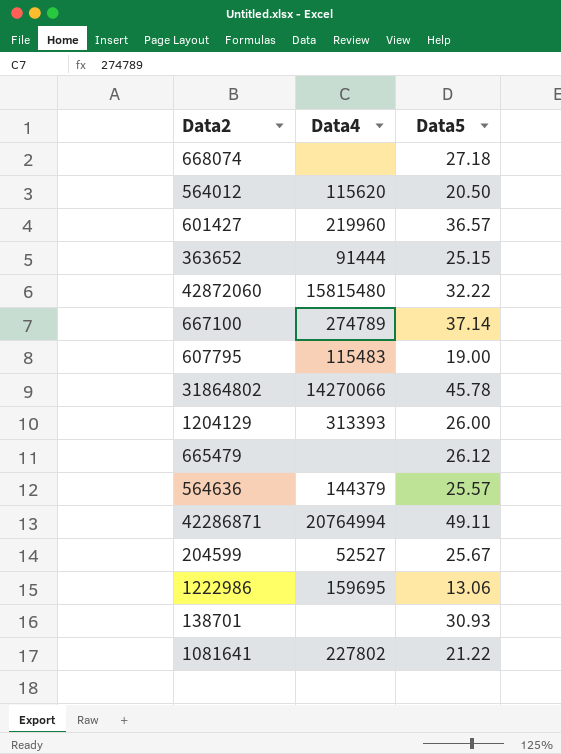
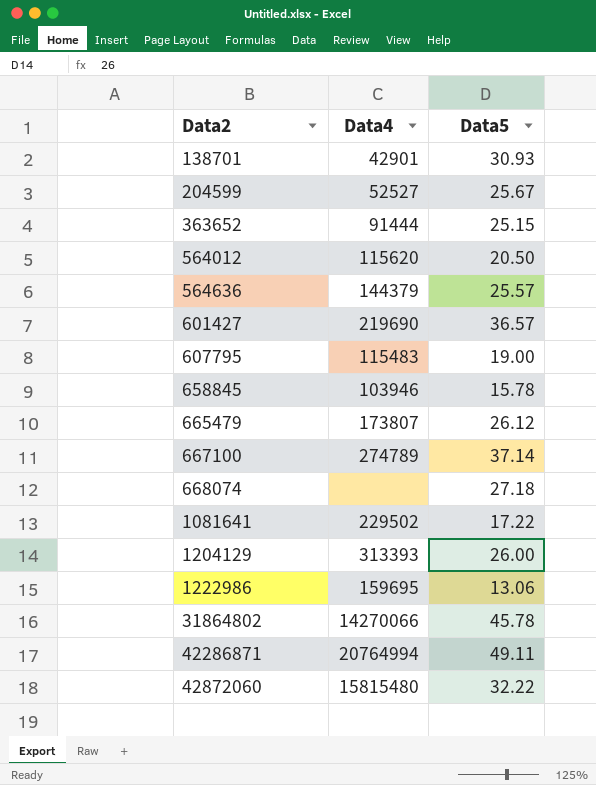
row order: none -> Data2 ascending
138701 | Data4: none -> 42901
601427 | Data4: 219960 -> 219690
row 658845: none -> 103946 | 15.78
665479 | Data4: none -> 173807
1081641 | Data4: 227802 -> 229502
1081641 | Data5: 21.22 -> 17.22

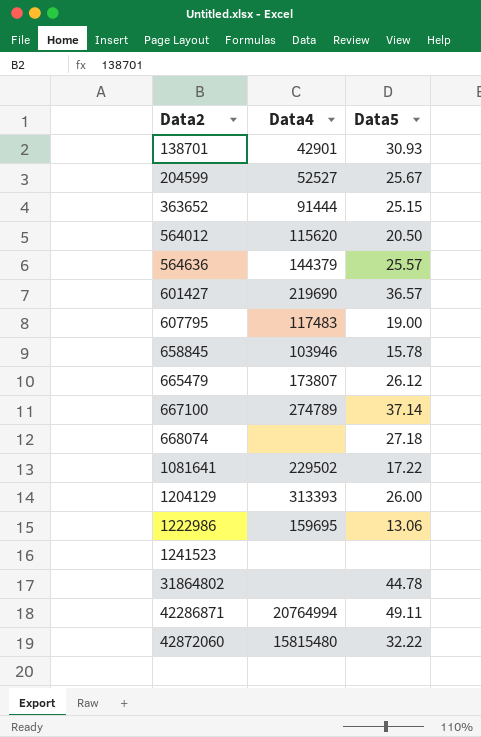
607795 | Data4: 115483 -> 117483
row 1241523: none -> none | none
31864802 | Data4: 14270066 -> none
31864802 | Data5: 45.78 -> 44.78

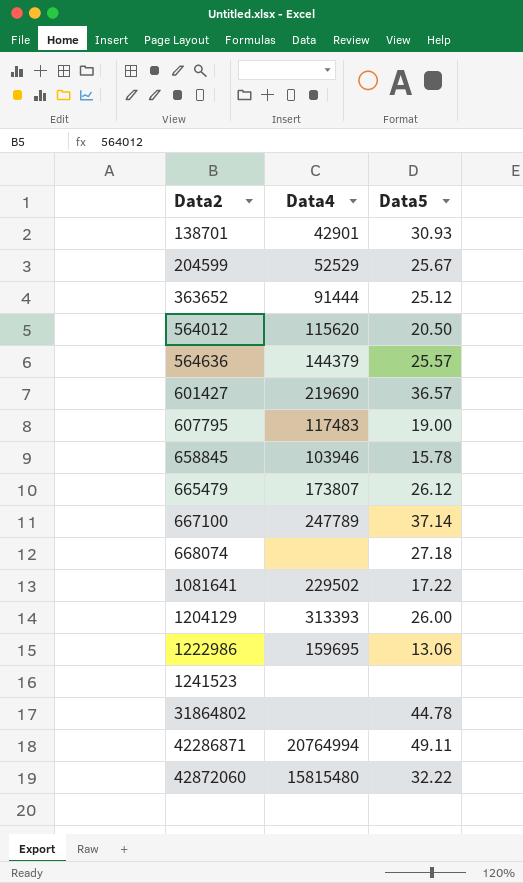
204599 | Data4: 52527 -> 52529
363652 | Data5: 25.15 -> 25.12
667100 | Data4: 274789 -> 247789

